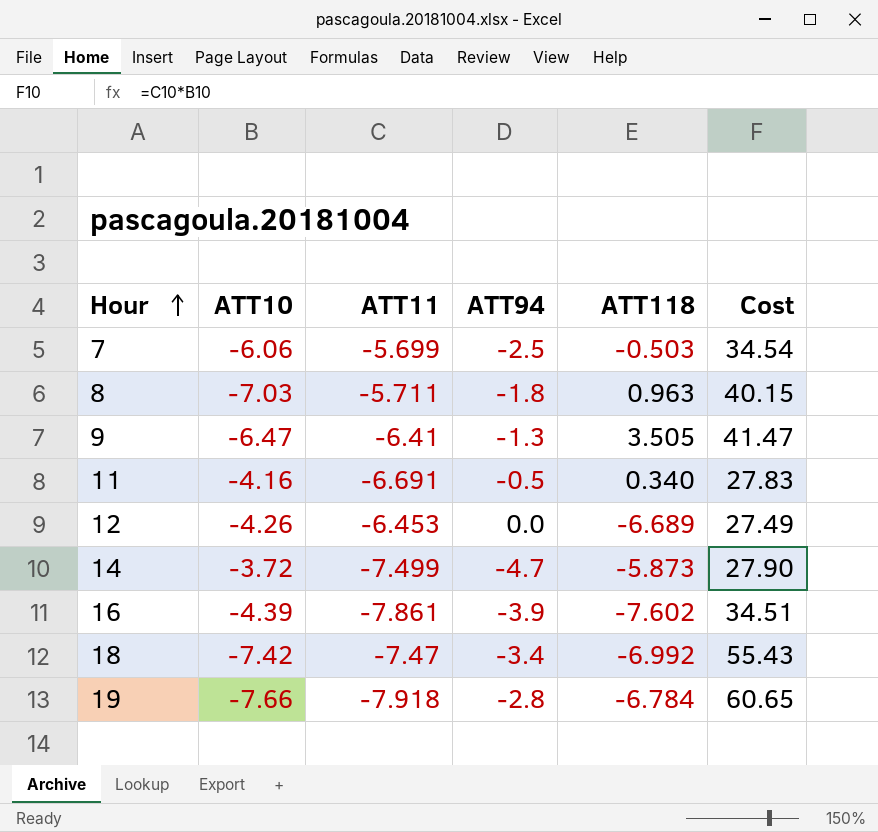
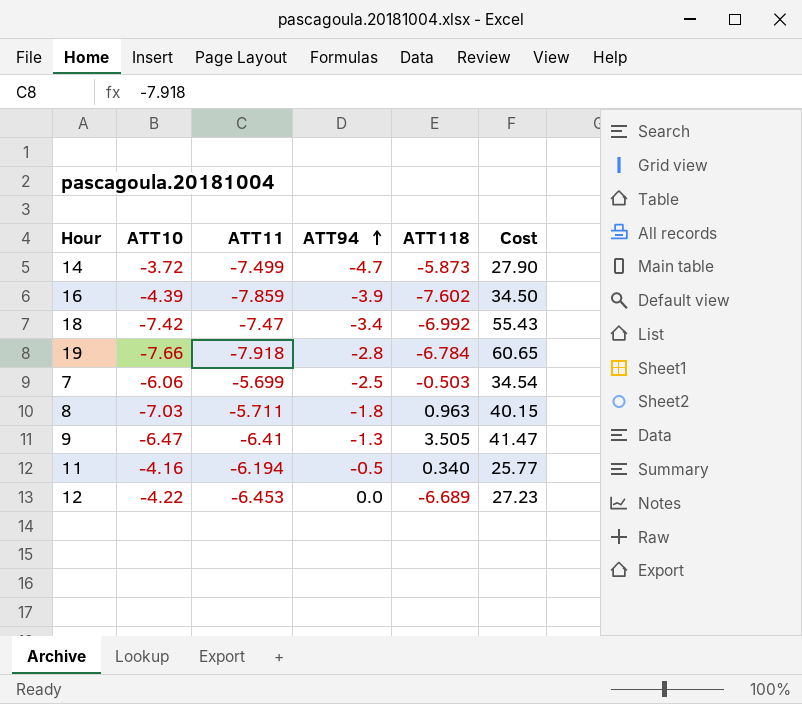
row order: Hour ascending -> ATT94 ascending
16 | ATT11: -7.861 -> -7.859
16 | Cost: 34.51 -> 34.50
11 | ATT11: -6.691 -> -6.194
11 | Cost: 27.83 -> 25.77
12 | ATT10: -4.26 -> -4.22
12 | Cost: 27.49 -> 27.23

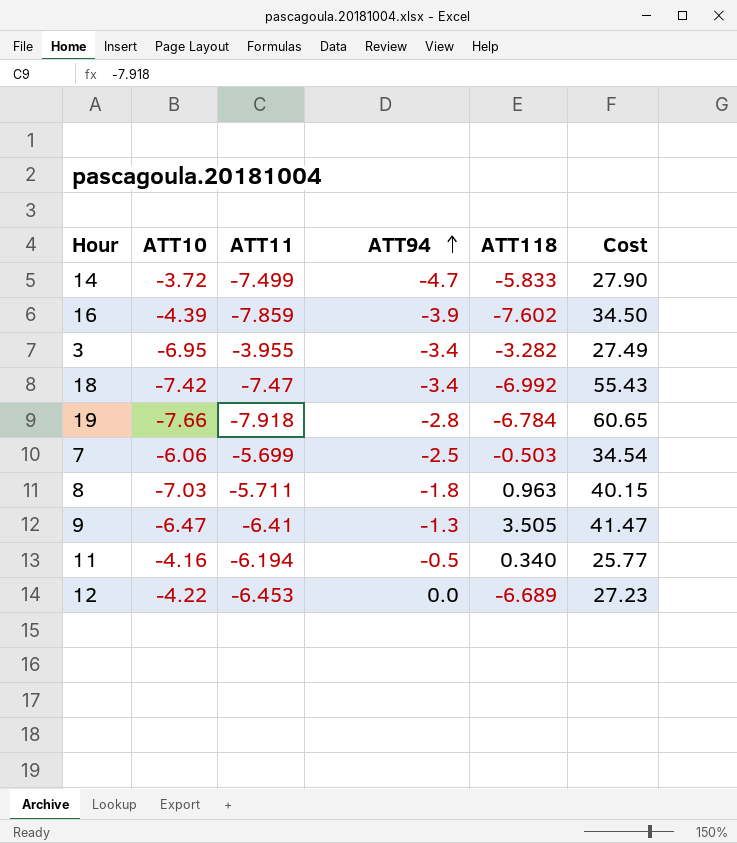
14 | ATT118: -5.873 -> -5.833
row 3: none -> -6.95 | -3.955 | -3.4 | -3.282 | 27.49

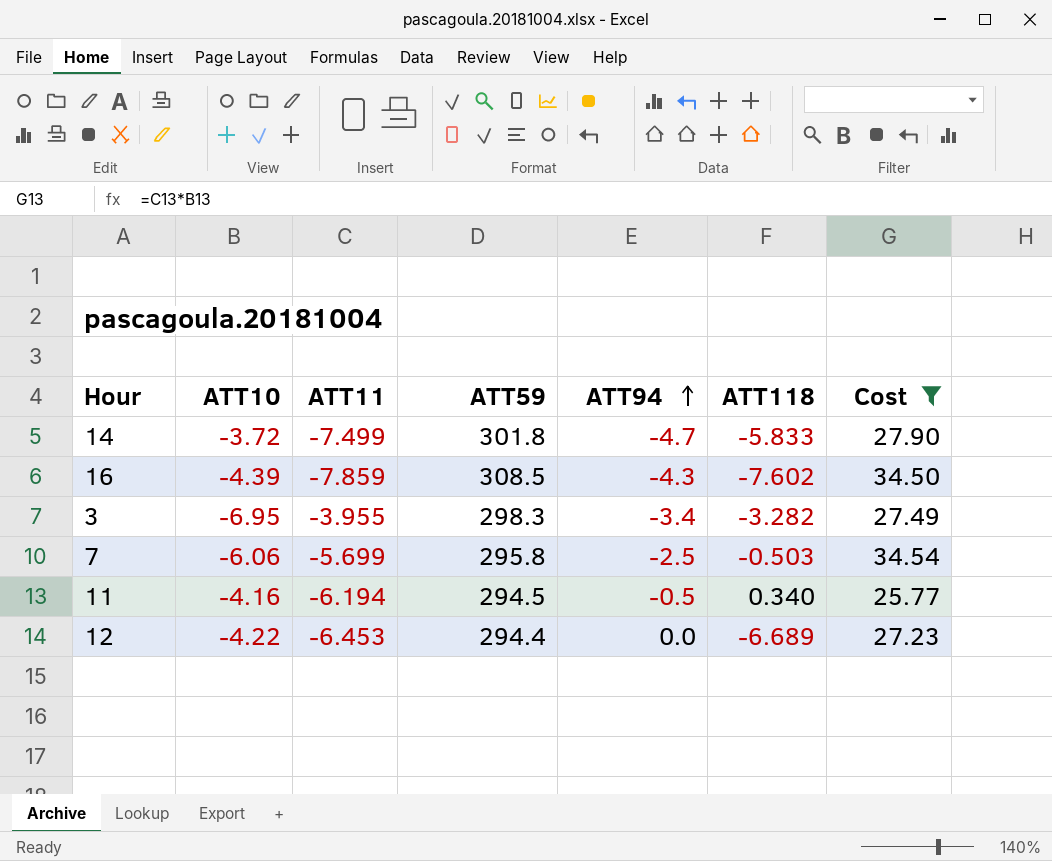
filter: none -> Cost <= 34.54
column ATT59 | position: none -> 4
16 | ATT94: -3.9 -> -4.3

